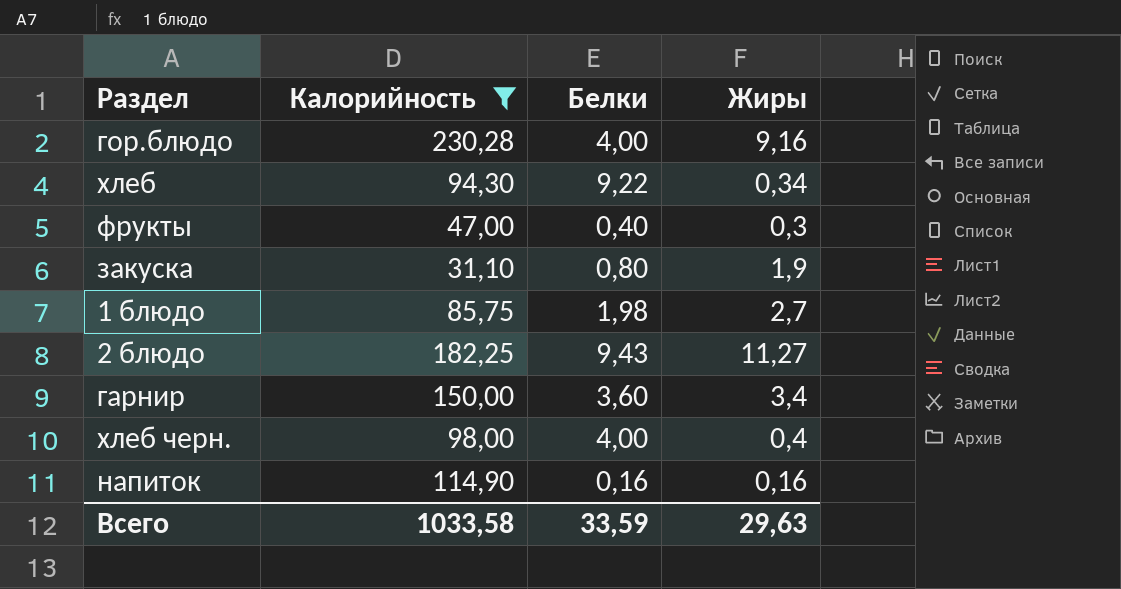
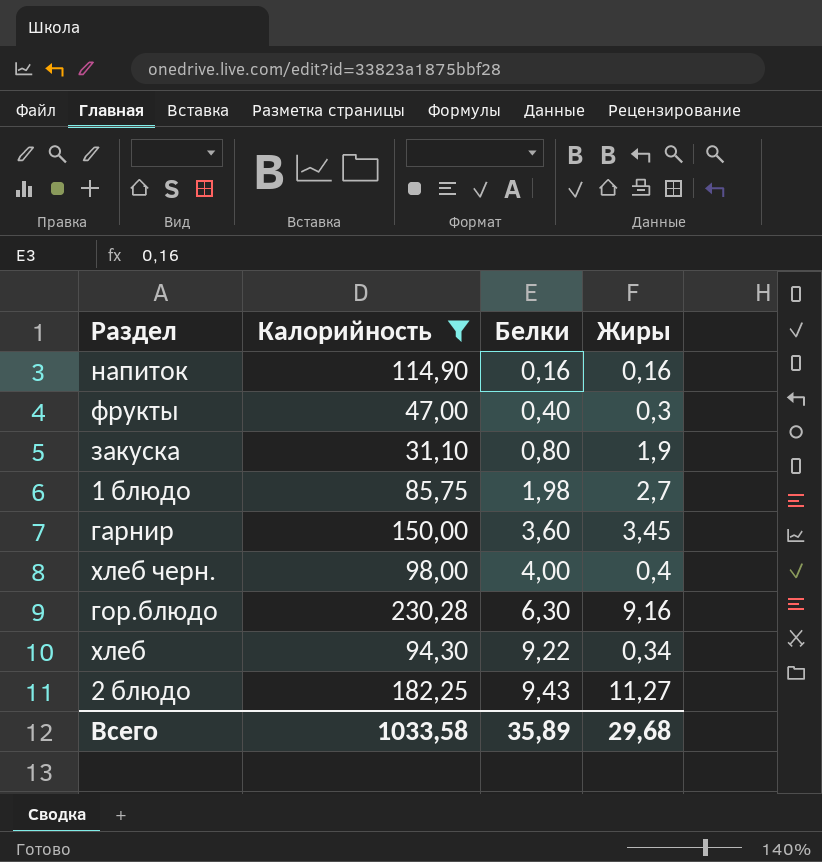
row order: none -> Белки ascending
гарнир | Жиры: 3,4 -> 3,45
гор.блюдо | Белки: 4,00 -> 6,30
Всего | Белки: 33,59 -> 35,89
Всего | Жиры: 29,63 -> 29,68

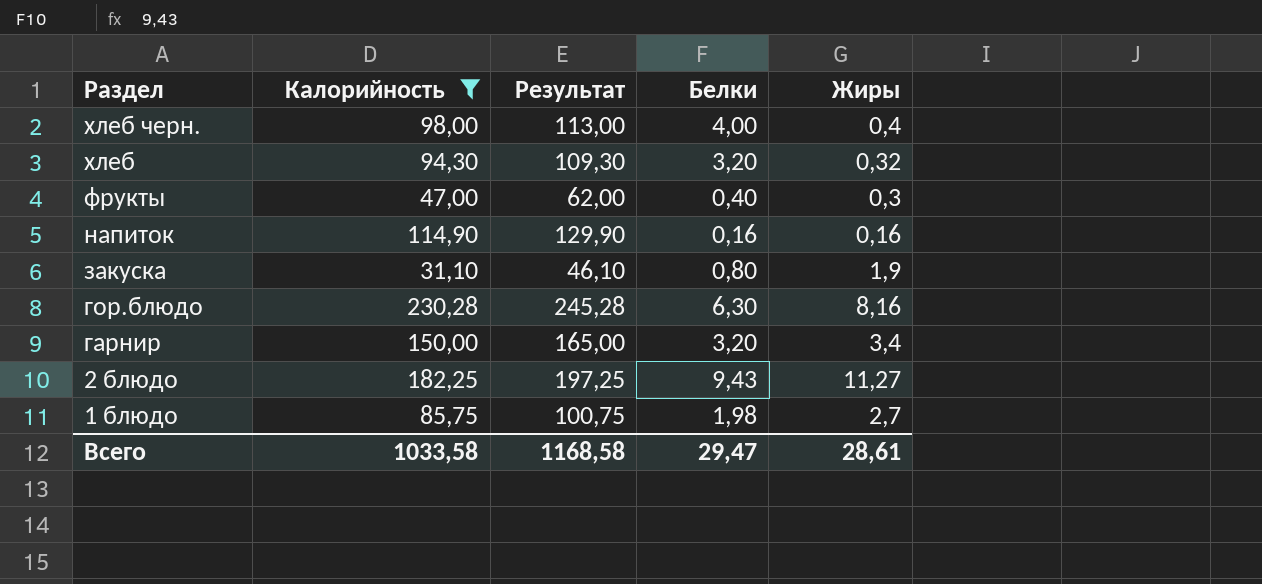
row order: Белки ascending -> Раздел descending
column Результат | formula: none -> [Калорийность] + 15
хлеб | Белки: 9,22 -> 3,20
хлеб | Жиры: 0,34 -> 0,32
гор.блюдо | Жиры: 9,16 -> 8,16
гарнир | Белки: 3,60 -> 3,20
гарнир | Жиры: 3,45 -> 3,4
Всего | Белки: 35,89 -> 29,47
Всего | Жиры: 29,68 -> 28,61

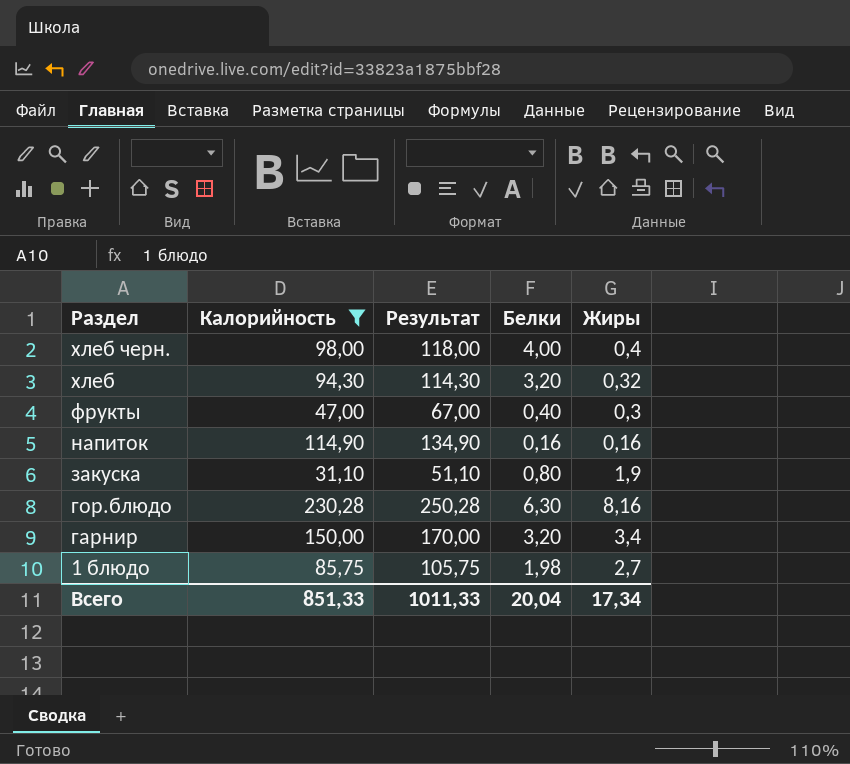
column Результат | formula: [Калорийность] + 15 -> [Калорийность] + 20
row 2 блюдо: 182,25 | 197,25 | 9,43 | 11,27 -> none
Всего | Калорийность: 1033,58 -> 851,33
Всего | Результат: 1168,58 -> 1011,33
Всего | Белки: 29,47 -> 20,04
Всего | Жиры: 28,61 -> 17,34

